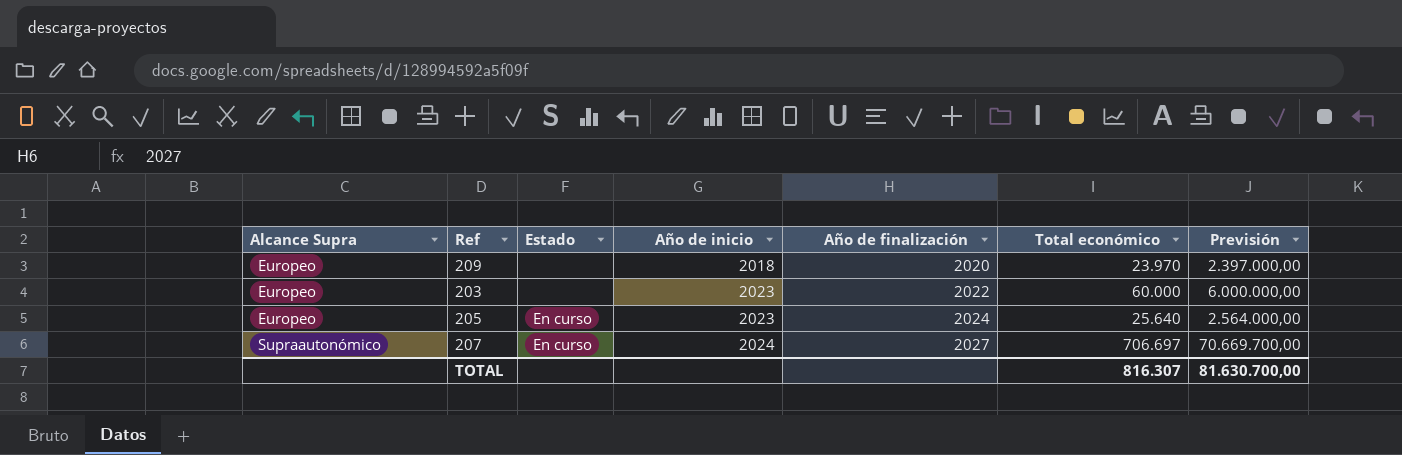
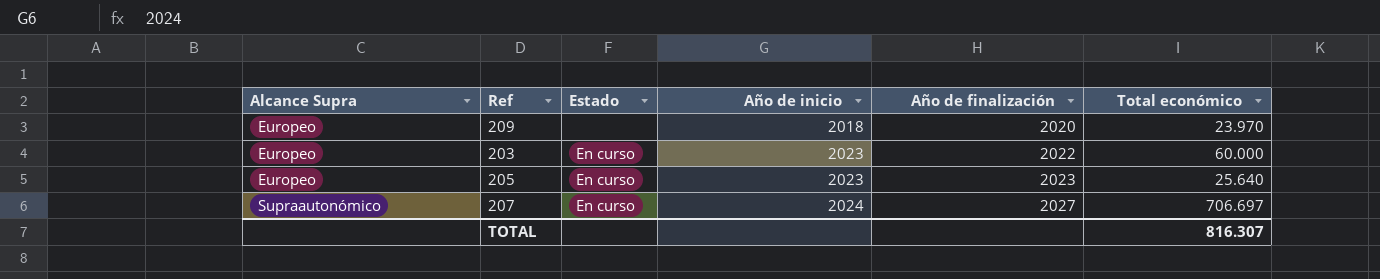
column Previsión | formula: [Total económico] * 100 -> none
203 | Estado: none -> En curso
205 | Año de finalización: 2024 -> 2023

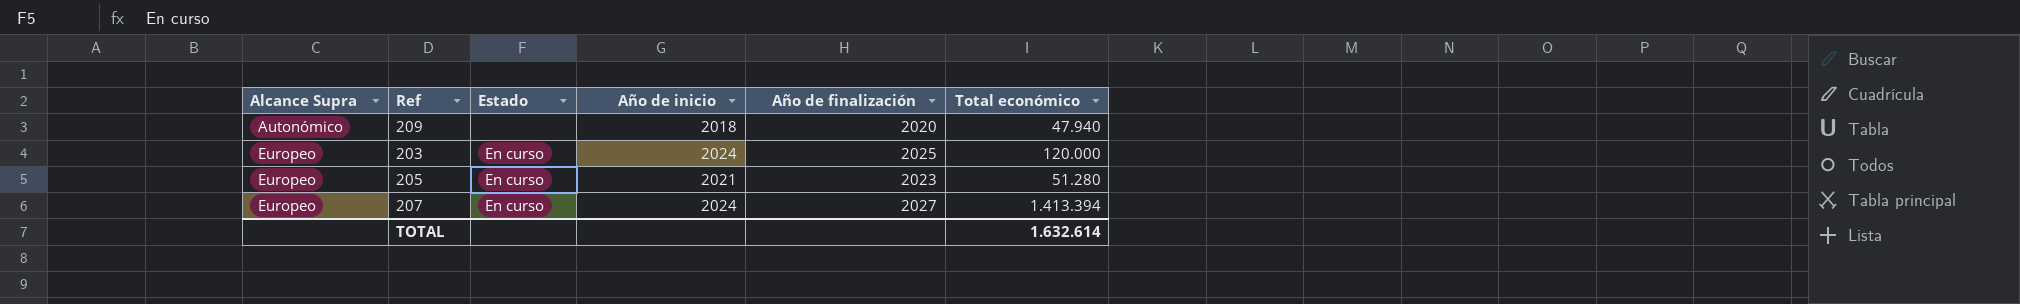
209 | Alcance Supra: Europeo -> Autonómico
209 | Total económico: 23.970 -> 47.940
203 | Año de inicio: 2023 -> 2024
203 | Año de finalización: 2022 -> 2025
203 | Total económico: 60.000 -> 120.000
205 | Año de inicio: 2023 -> 2021
205 | Total económico: 25.640 -> 51.280
207 | Alcance Supra: Supraautonómico -> Europeo
207 | Total económico: 706.697 -> 1.413.394
TOTAL | Total económico: 816.307 -> 1.632.614

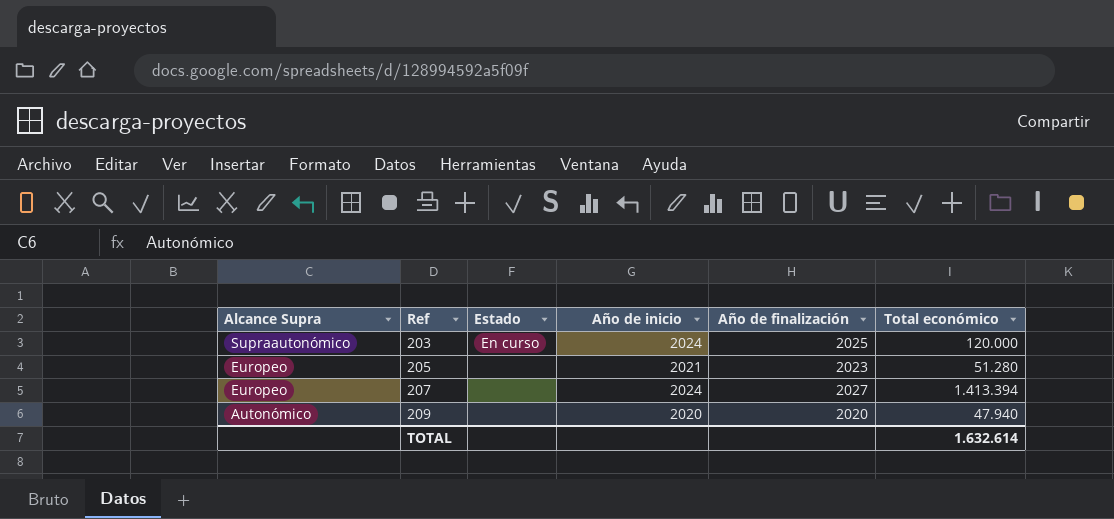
row order: Alcance Supra ascending -> Alcance Supra descending
203 | Alcance Supra: Europeo -> Supraautonómico
205 | Estado: En curso -> none
207 | Estado: En curso -> none
209 | Año de inicio: 2018 -> 2020

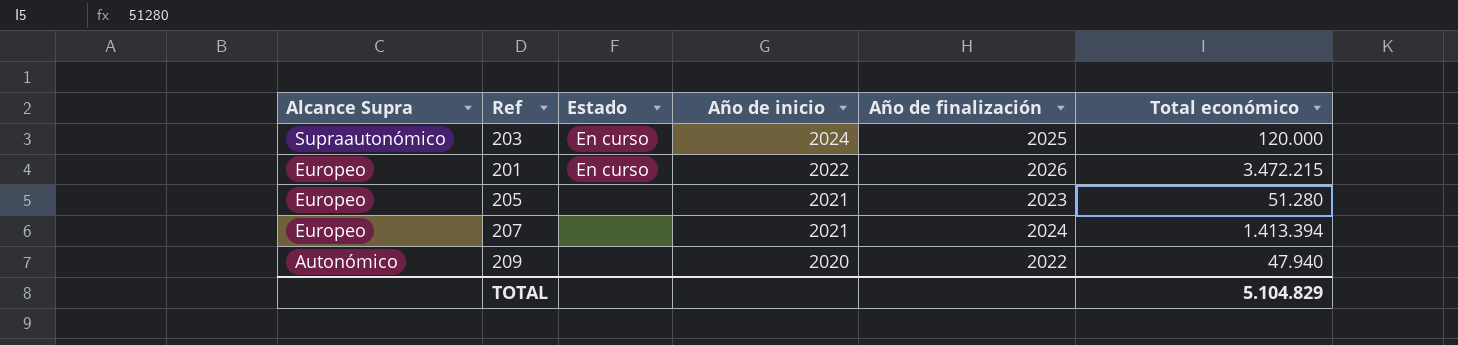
row 201: none -> Europeo | En curso | 2022 | 2026 | 3.472.215
207 | Año de inicio: 2024 -> 2021
207 | Año de finalización: 2027 -> 2024
209 | Año de finalización: 2020 -> 2022
TOTAL | Total económico: 1.632.614 -> 5.104.829

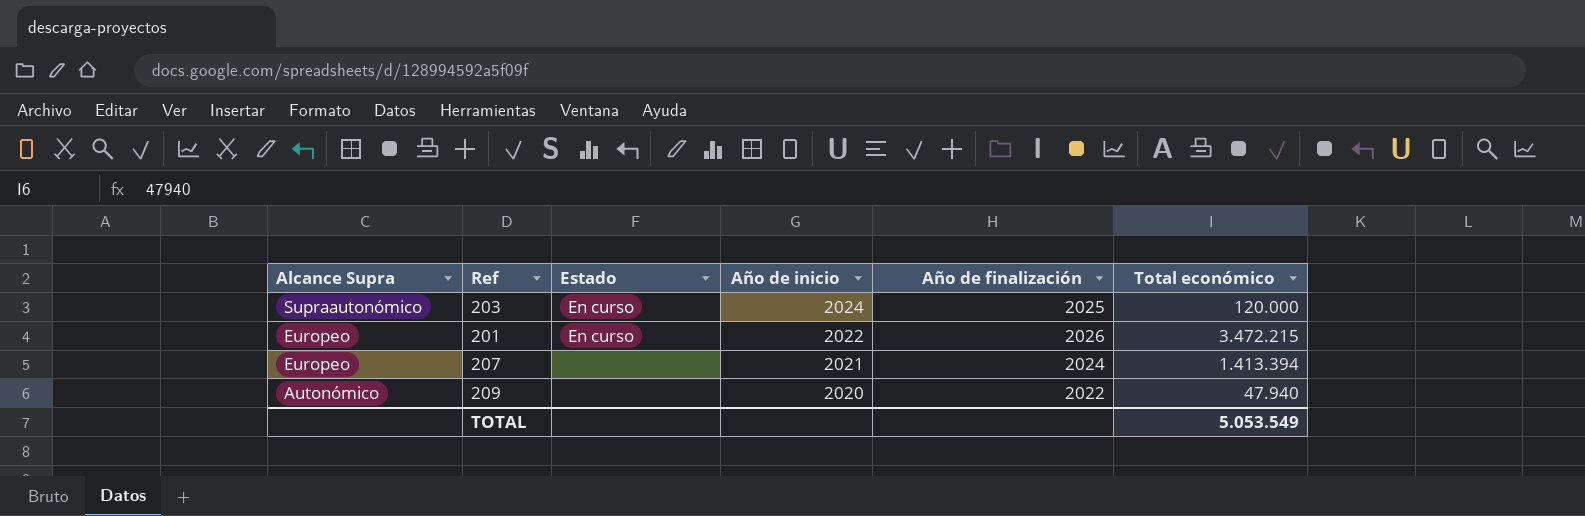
row 205: Europeo | none | 2021 | 2023 | 51.280 -> none
TOTAL | Total económico: 5.104.829 -> 5.053.549

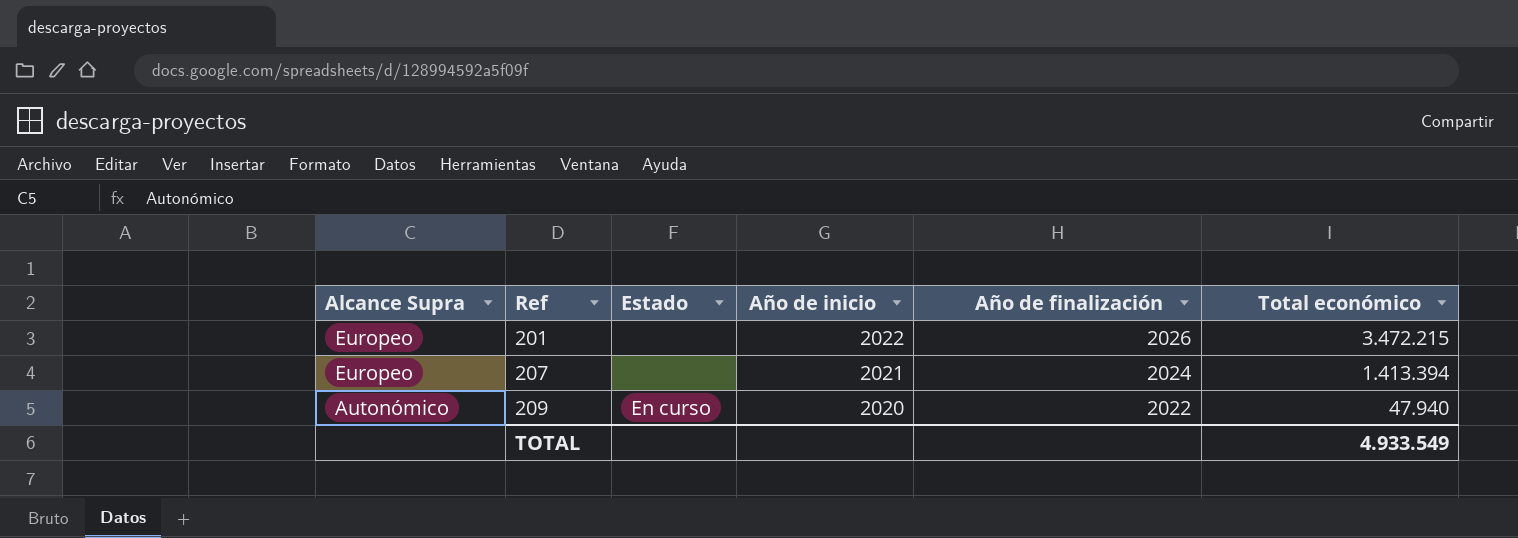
row 203: Supraautonómico | En curso | 2024 | 2025 | 120.000 -> none
201 | Estado: En curso -> none
209 | Estado: none -> En curso
TOTAL | Total económico: 5.053.549 -> 4.933.549

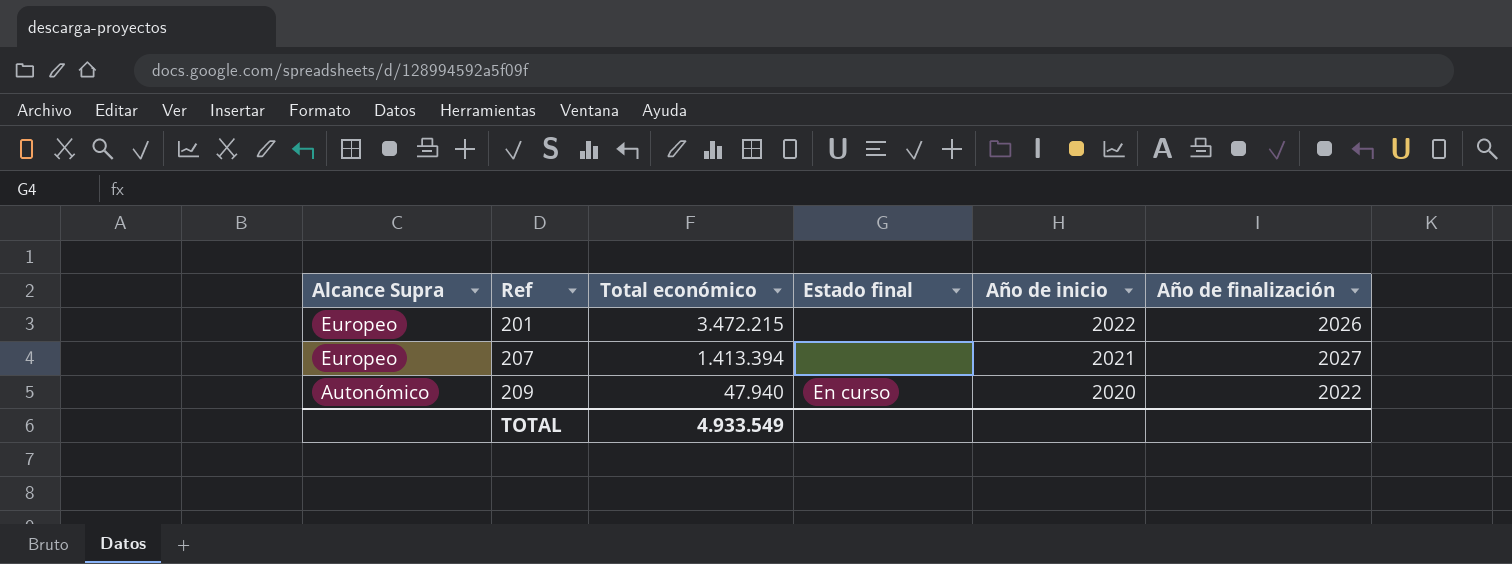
column Total económico | position: 6 -> 3
column name: Estado -> Estado final
207 | Año de finalización: 2024 -> 2027

